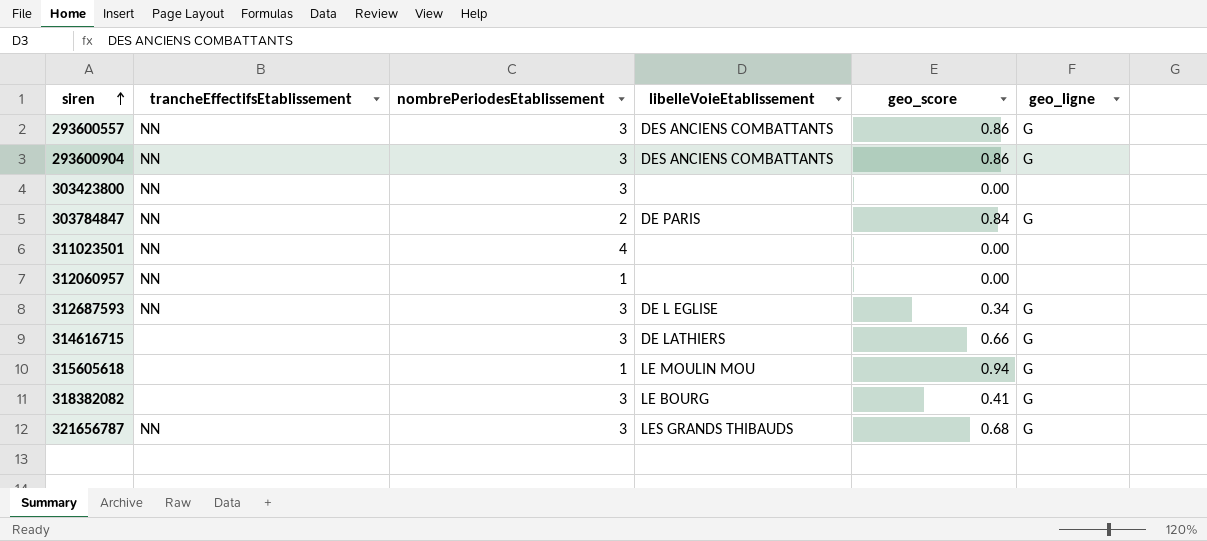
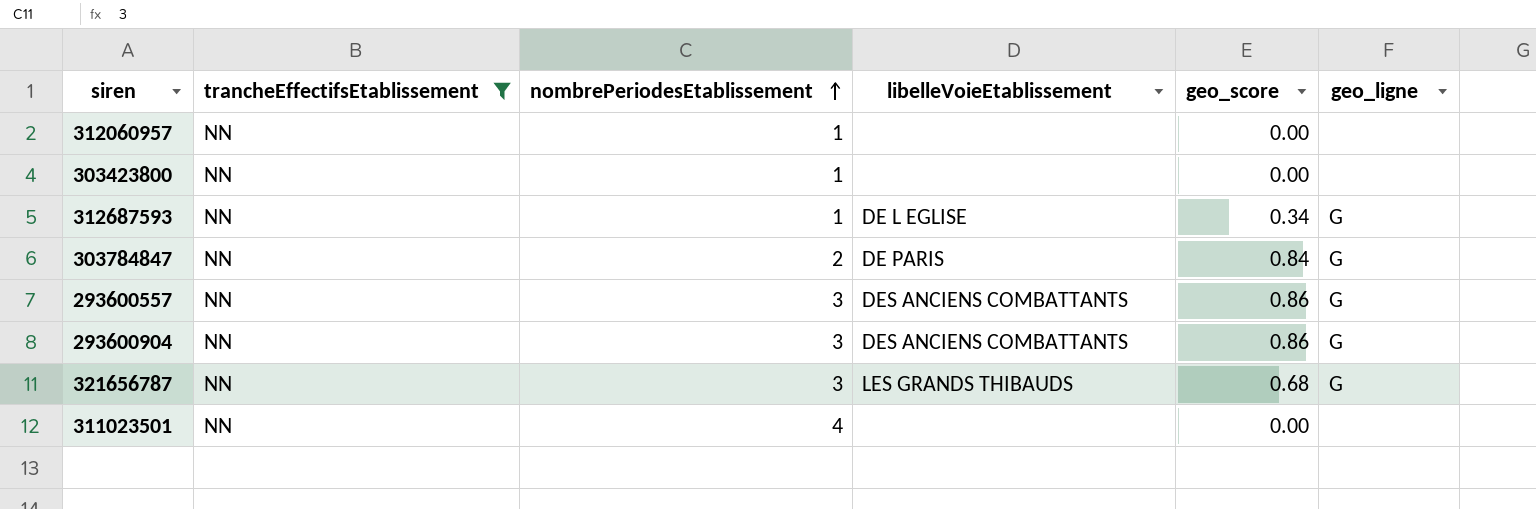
filter: none -> trancheEffectifsEtablissement = NN
row order: siren ascending -> nombrePeriodesEtablissement ascending
303423800 | nombrePeriodesEtablissement: 3 -> 1
312687593 | nombrePeriodesEtablissement: 3 -> 1

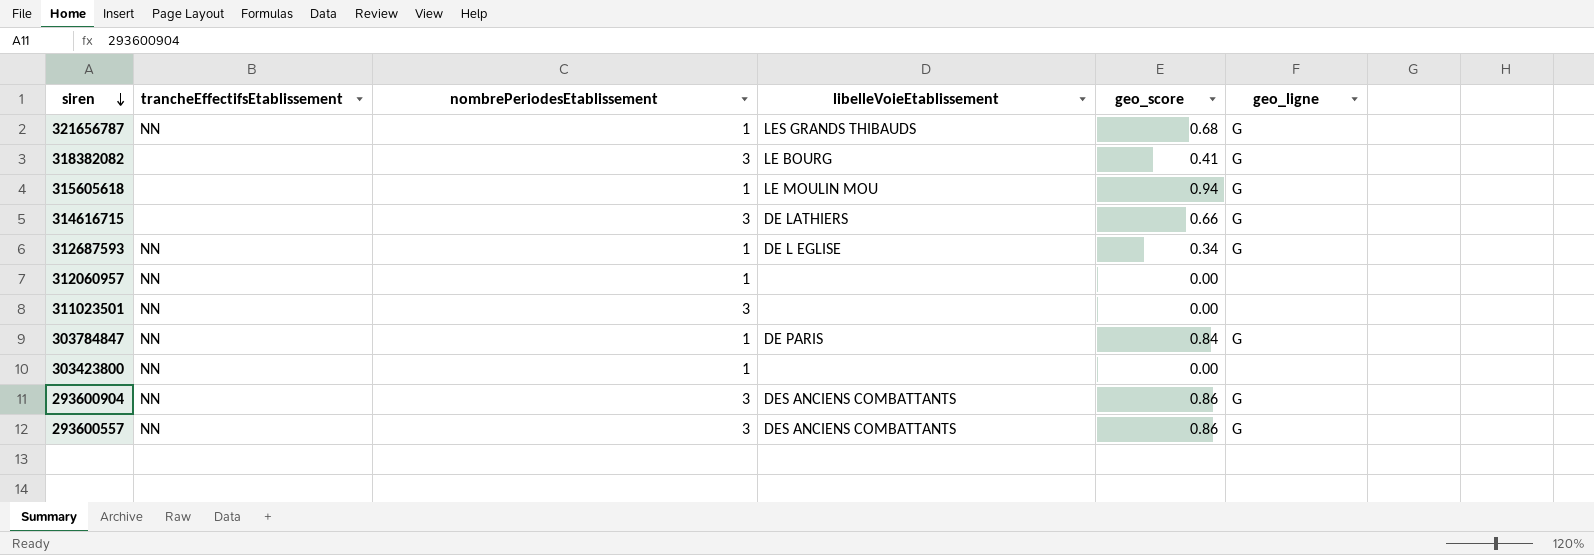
filter: trancheEffectifsEtablissement = NN -> none
row order: nombrePeriodesEtablissement ascending -> siren descending
321656787 | nombrePeriodesEtablissement: 3 -> 1
311023501 | nombrePeriodesEtablissement: 4 -> 3
303784847 | nombrePeriodesEtablissement: 2 -> 1

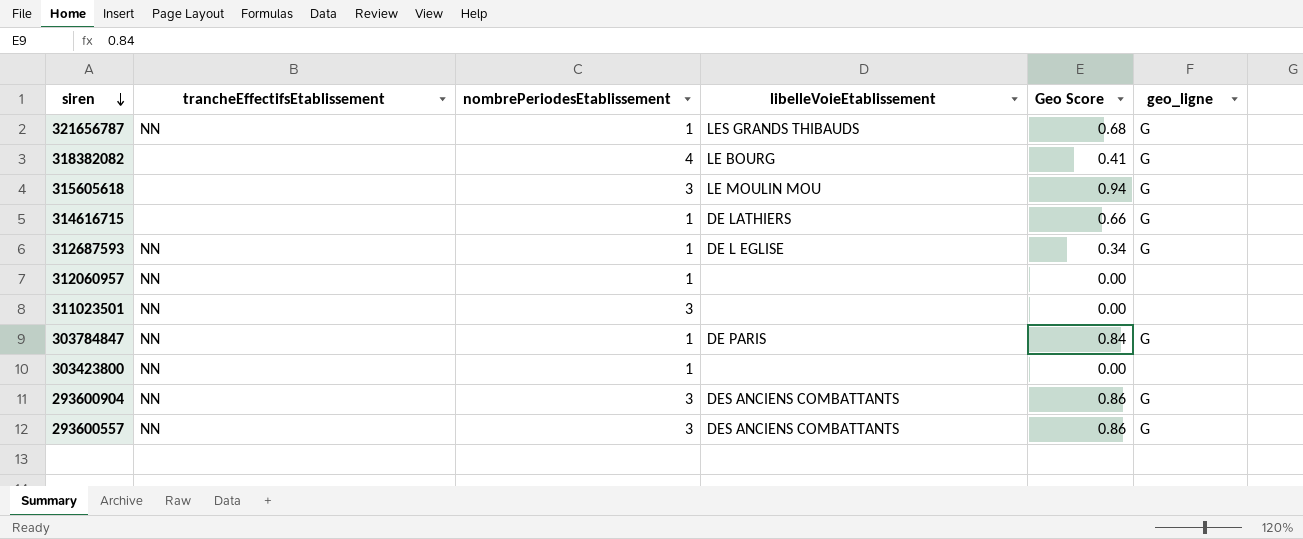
column name: geo_score -> Geo Score
318382082 | nombrePeriodesEtablissement: 3 -> 4
315605618 | nombrePeriodesEtablissement: 1 -> 3
314616715 | nombrePeriodesEtablissement: 3 -> 1

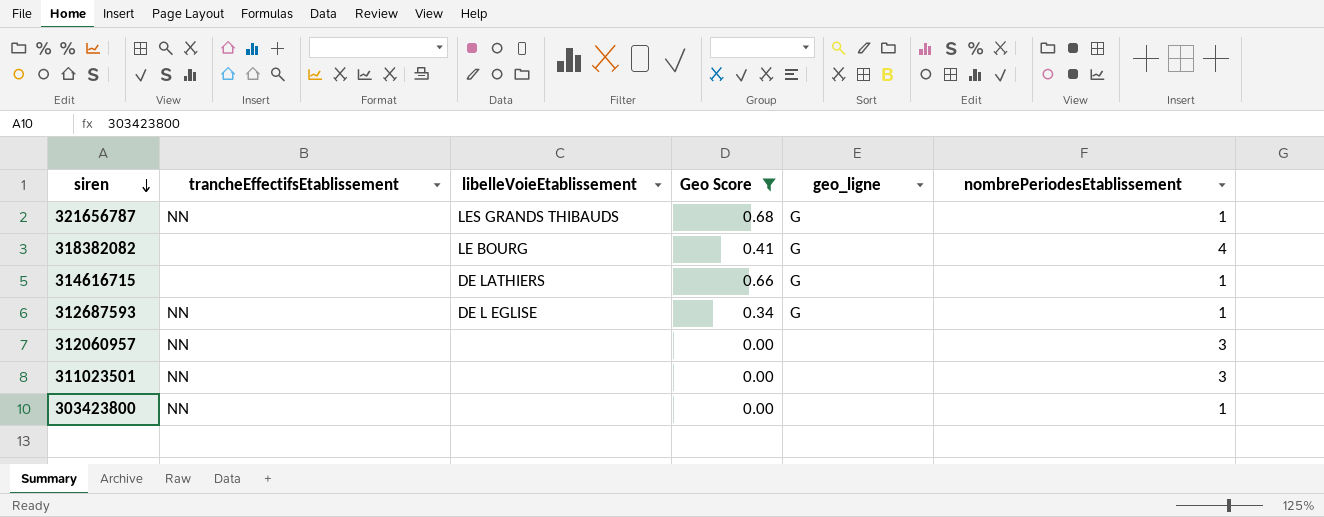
filter: none -> Geo Score <= 0.68
column nombrePeriodesEtablissement | position: 3 -> 6
312060957 | nombrePeriodesEtablissement: 1 -> 3

